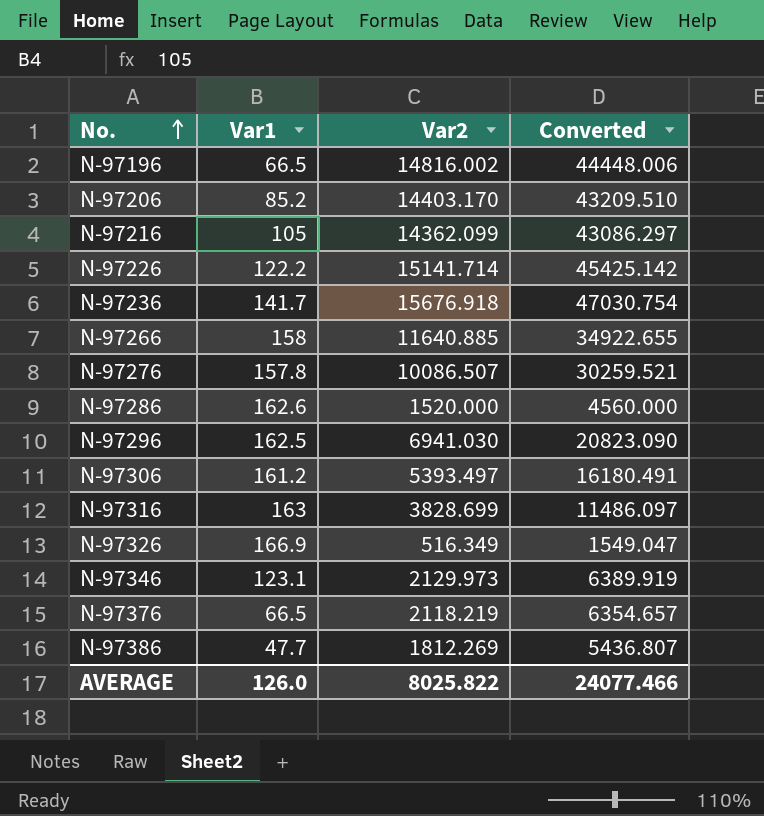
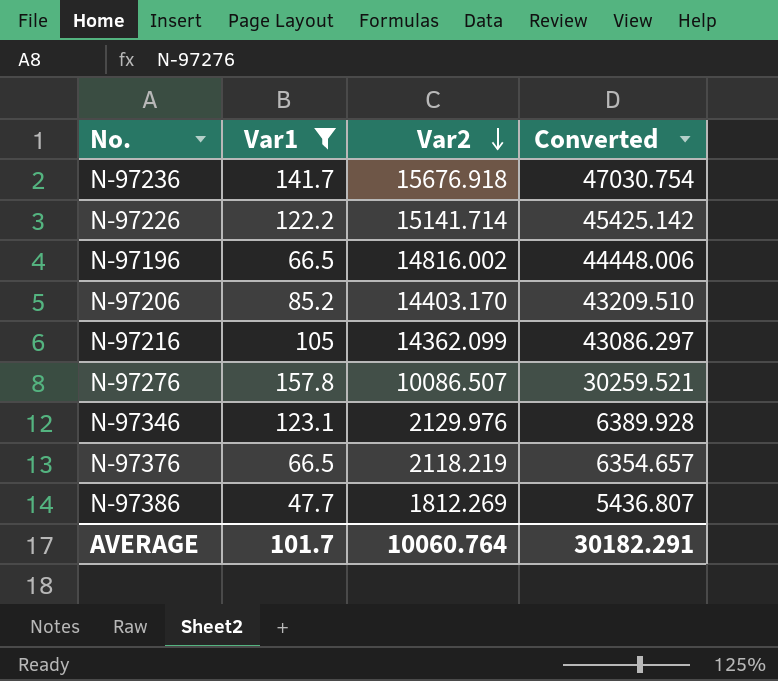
filter: none -> Var1 <= 157.8
row order: No. ascending -> Var2 descending
N-97346 | Var2: 2129.973 -> 2129.976
N-97346 | Converted: 6389.919 -> 6389.928
AVERAGE | Var1: 126.0 -> 101.7
AVERAGE | Var2: 8025.822 -> 10060.764
AVERAGE | Converted: 24077.466 -> 30182.291

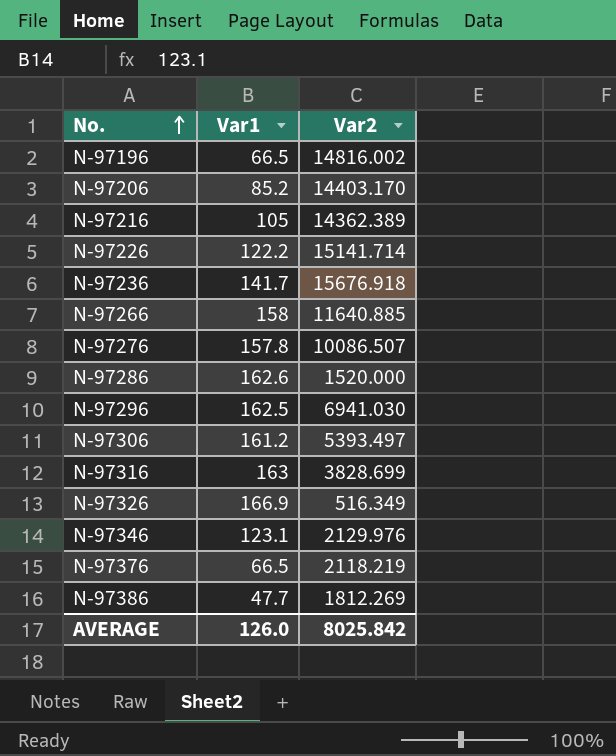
filter: Var1 <= 157.8 -> none
row order: Var2 descending -> No. ascending
column Converted | formula: [Var2] * 3 -> none
N-97216 | Var2: 14362.099 -> 14362.389
AVERAGE | Var1: 101.7 -> 126.0
AVERAGE | Var2: 10060.764 -> 8025.842

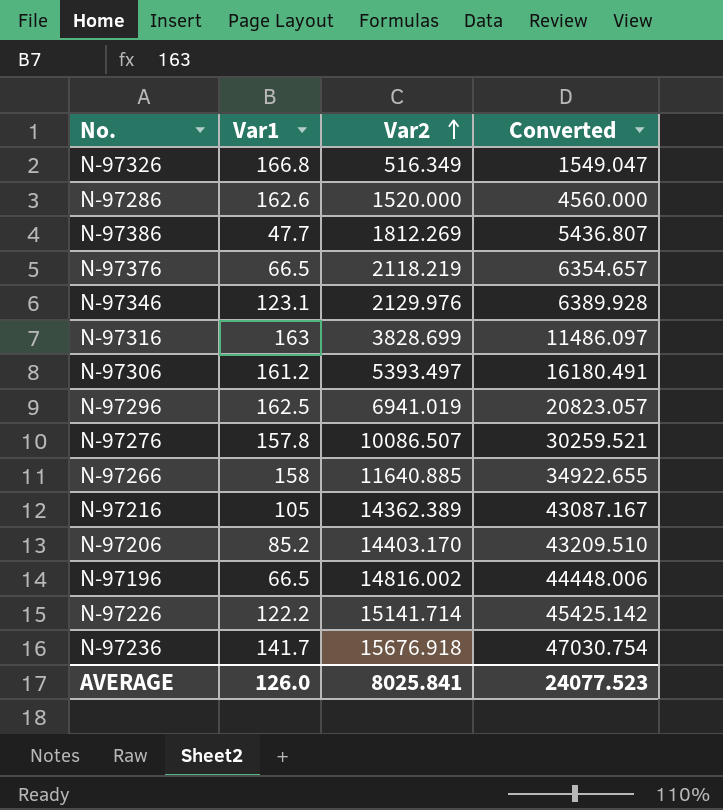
row order: No. ascending -> Var2 ascending
column Converted | formula: none -> [Var2] * 3
N-97326 | Var1: 166.9 -> 166.8
N-97296 | Var2: 6941.030 -> 6941.019
AVERAGE | Var2: 8025.842 -> 8025.841

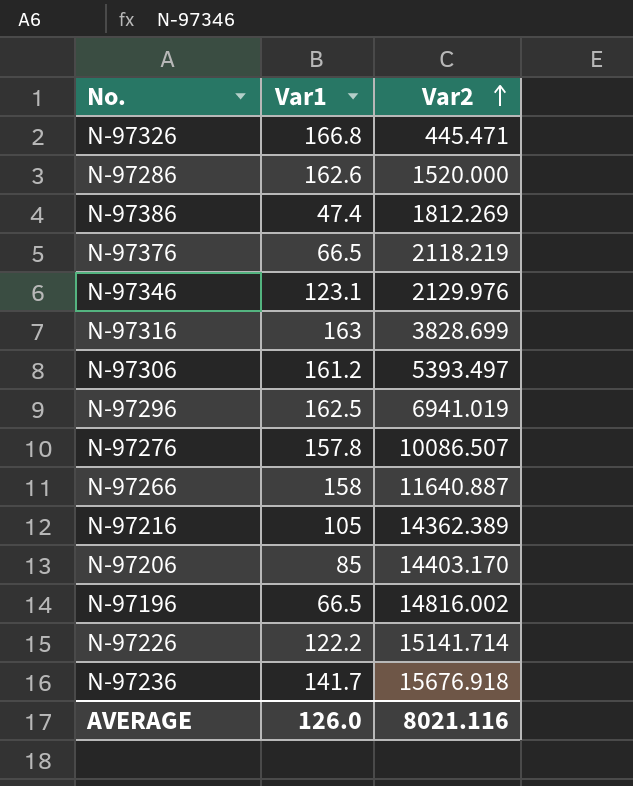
column Converted | formula: [Var2] * 3 -> none
N-97326 | Var2: 516.349 -> 445.471
N-97386 | Var1: 47.7 -> 47.4
N-97266 | Var2: 11640.885 -> 11640.887
N-97206 | Var1: 85.2 -> 85
AVERAGE | Var2: 8025.841 -> 8021.116

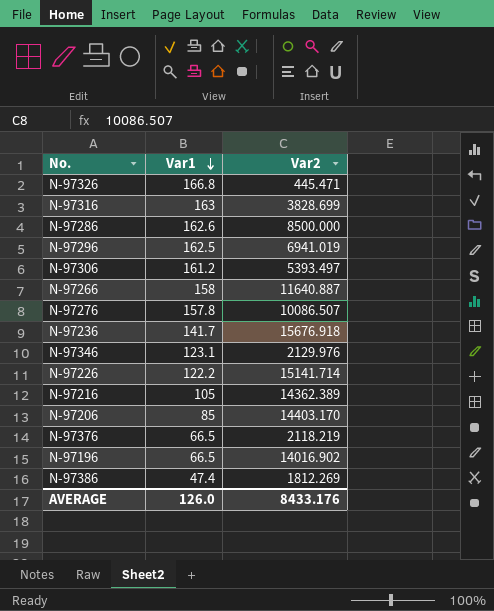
row order: Var2 ascending -> Var1 descending
N-97286 | Var2: 1520.000 -> 8500.000
N-97196 | Var2: 14816.002 -> 14016.902
AVERAGE | Var2: 8021.116 -> 8433.176

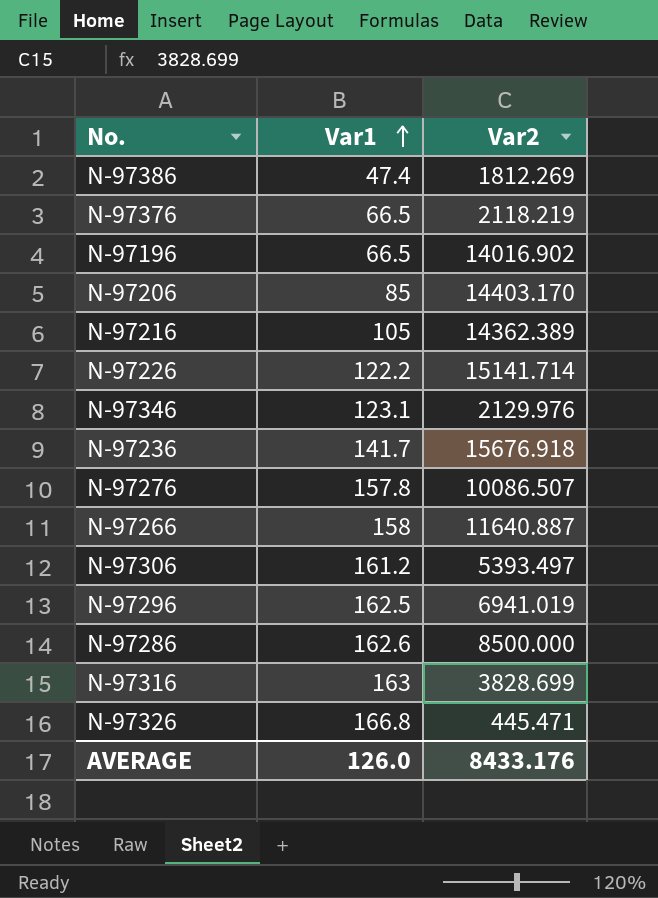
row order: Var1 descending -> Var1 ascending

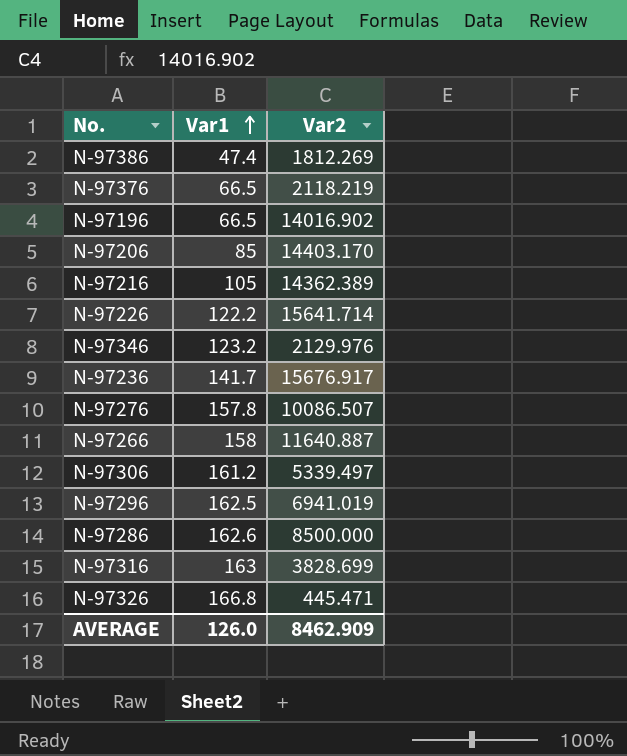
N-97226 | Var2: 15141.714 -> 15641.714
N-97346 | Var1: 123.1 -> 123.2
N-97236 | Var2: 15676.918 -> 15676.917
N-97306 | Var2: 5393.497 -> 5339.497
AVERAGE | Var2: 8433.176 -> 8462.909

